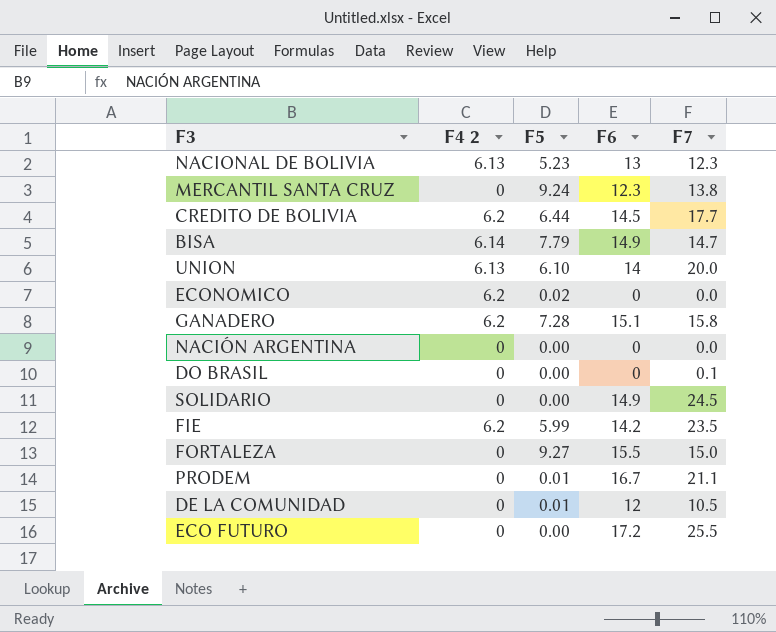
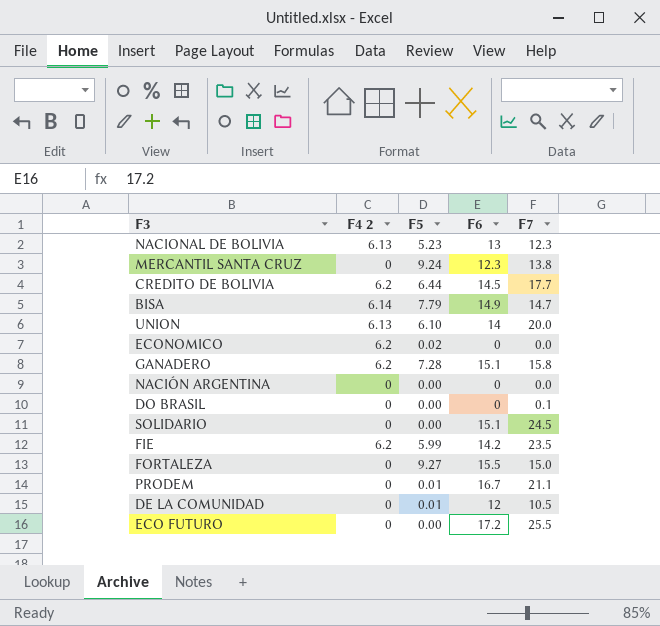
SOLIDARIO | F6: 14.9 -> 15.1

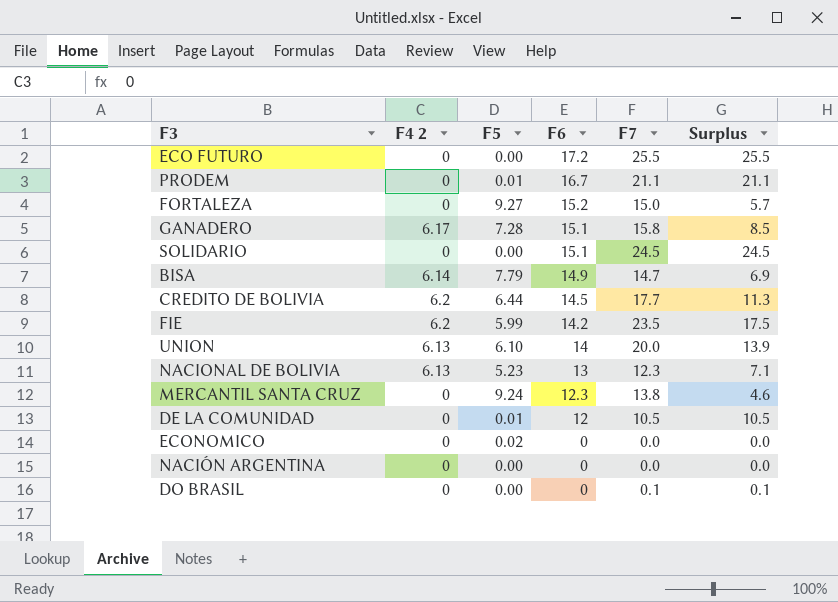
row order: none -> F6 descending
column Surplus | formula: none -> [F7] - [F5]
FORTALEZA | F6: 15.5 -> 15.2
GANADERO | F4 2: 6.2 -> 6.17
ECONOMICO | F4 2: 6.2 -> 0

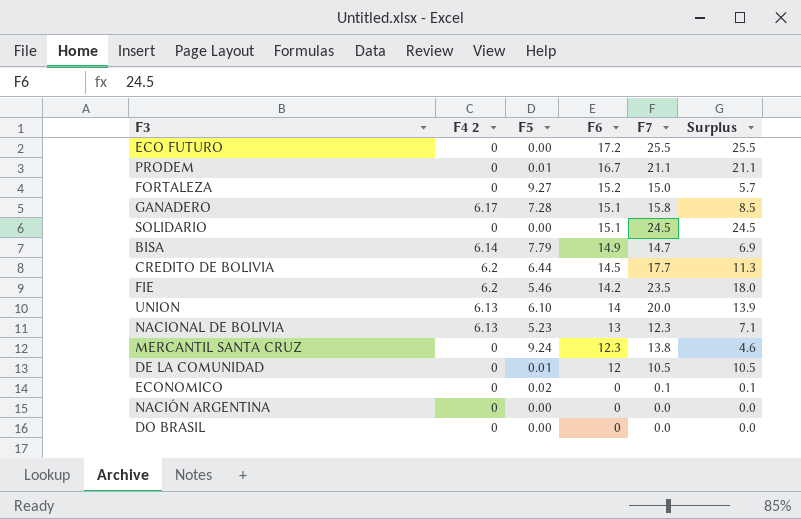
FIE | F5: 5.99 -> 5.46
FIE | Surplus: 17.5 -> 18.0
ECONOMICO | F7: 0.0 -> 0.1
ECONOMICO | Surplus: 0.0 -> 0.1
DO BRASIL | F7: 0.1 -> 0.0
DO BRASIL | Surplus: 0.1 -> 0.0

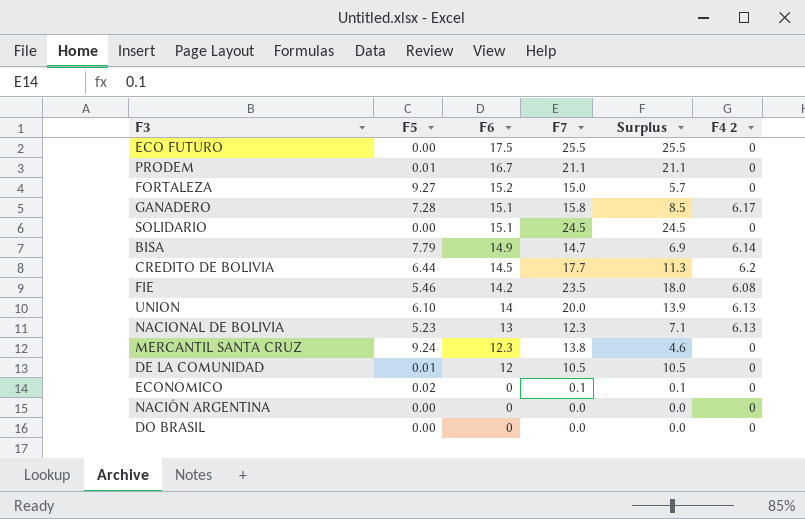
column F4 2 | position: 2 -> 6
ECO FUTURO | F6: 17.2 -> 17.5
FIE | F4 2: 6.2 -> 6.08

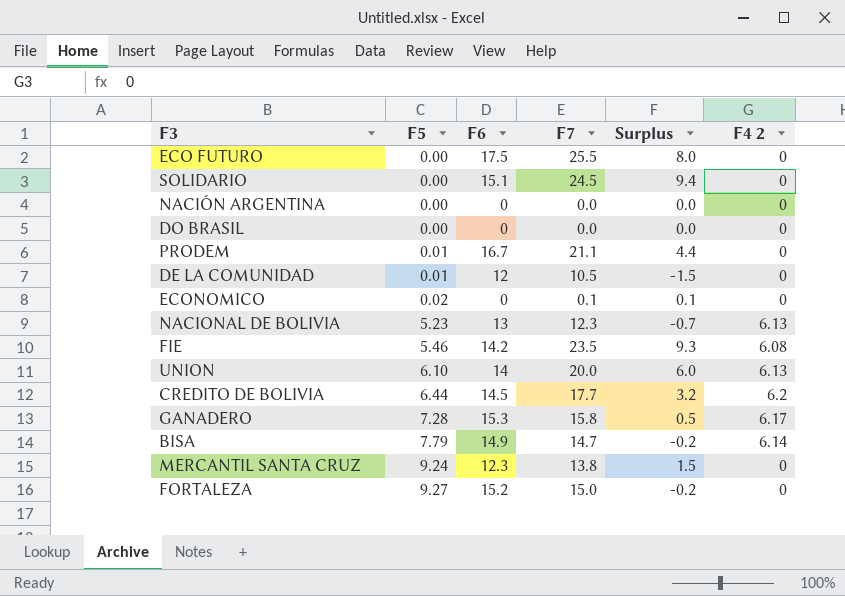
row order: F6 descending -> F5 ascending
column Surplus | formula: [F7] - [F5] -> [F7] - [F6]
GANADERO | F6: 15.1 -> 15.3

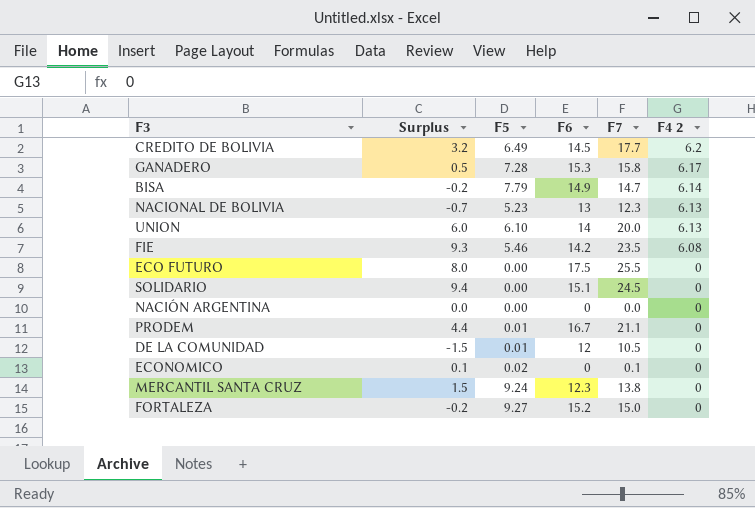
row order: F5 ascending -> F4 2 descending
column Surplus | position: 5 -> 2
row DO BRASIL: 0.00 | 0 | 0.0 | 0.0 | 0 -> none
CREDITO DE BOLIVIA | F5: 6.44 -> 6.49

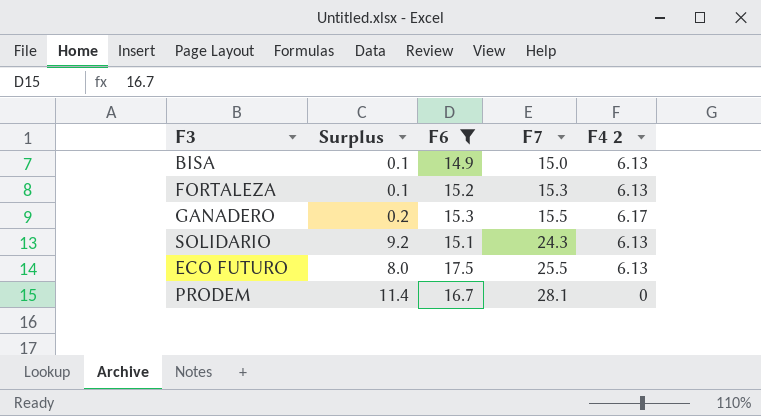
filter: none -> F6 >= 14.9
row order: F4 2 descending -> F7 ascending
column F5 | position: 3 -> none
BISA | Surplus: -0.2 -> 0.1
BISA | F7: 14.7 -> 15.0
BISA | F4 2: 6.14 -> 6.13
FORTALEZA | Surplus: -0.2 -> 0.1
FORTALEZA | F7: 15.0 -> 15.3
FORTALEZA | F4 2: 0 -> 6.13
GANADERO | Surplus: 0.5 -> 0.2
GANADERO | F7: 15.8 -> 15.5
SOLIDARIO | Surplus: 9.4 -> 9.2
SOLIDARIO | F7: 24.5 -> 24.3
SOLIDARIO | F4 2: 0 -> 6.13
ECO FUTURO | F4 2: 0 -> 6.13
PRODEM | Surplus: 4.4 -> 11.4
PRODEM | F7: 21.1 -> 28.1

